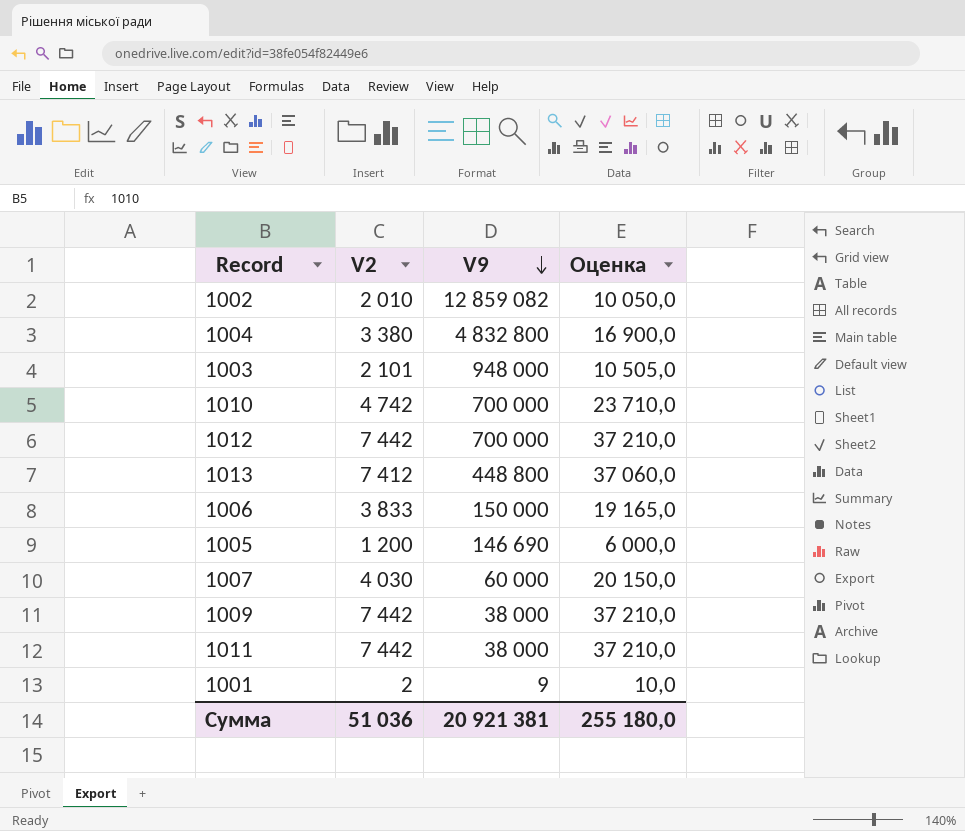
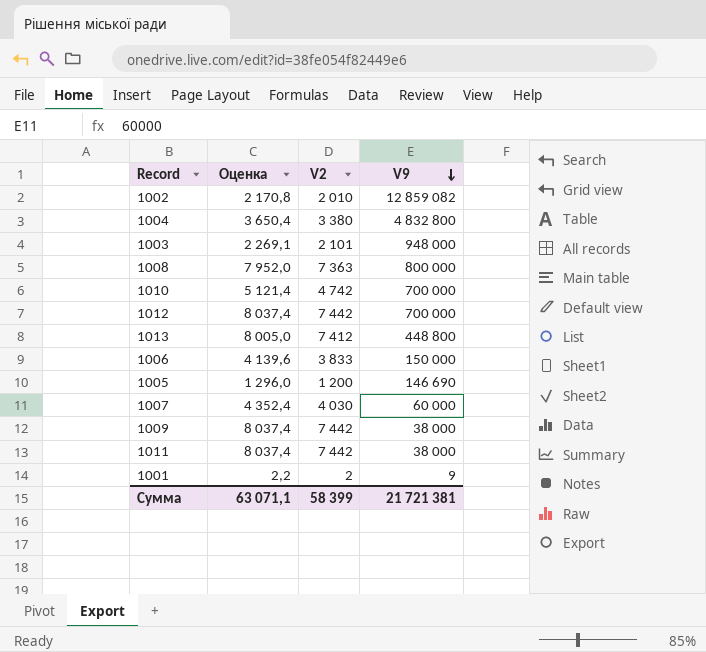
column Оценка | formula: [V2] * 5 -> [V2] * 1,08
column Оценка | position: 4 -> 2
row 1008: none -> 7 952,0 | 7 363 | 800 000
Сумма | Оценка: 255 180,0 -> 63 071,1
Сумма | V2: 51 036 -> 58 399
Сумма | V9: 20 921 381 -> 21 721 381

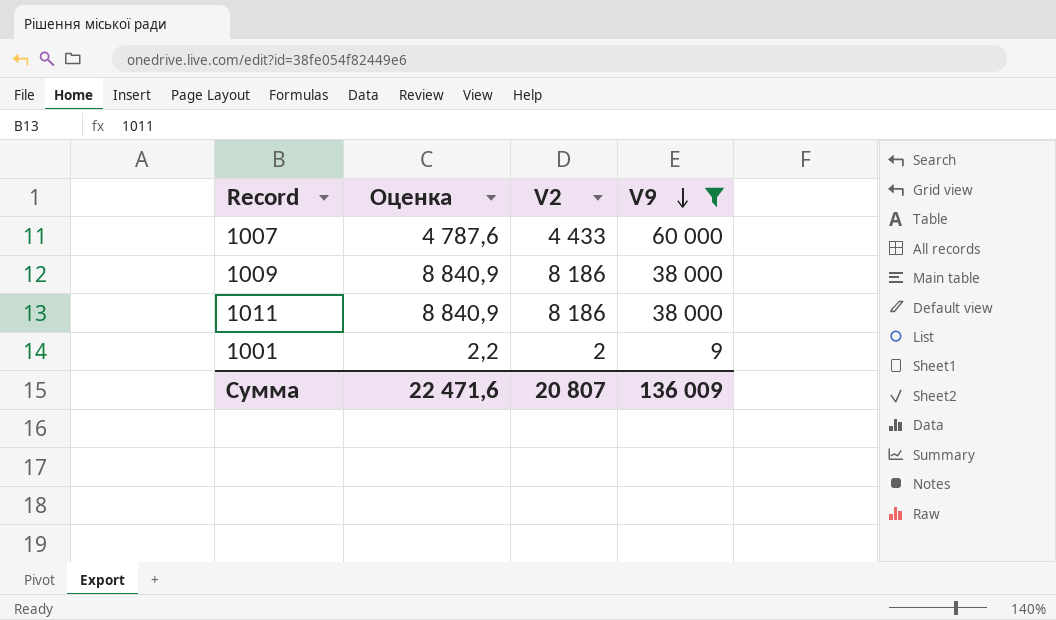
filter: none -> V9 <= 60 000
1007 | Оценка: 4 352,4 -> 4 787,6
1007 | V2: 4 030 -> 4 433
1009 | Оценка: 8 037,4 -> 8 840,9
1009 | V2: 7 442 -> 8 186
1011 | Оценка: 8 037,4 -> 8 840,9
1011 | V2: 7 442 -> 8 186
Сумма | Оценка: 63 071,1 -> 22 471,6
Сумма | V2: 58 399 -> 20 807
Сумма | V9: 21 721 381 -> 136 009

